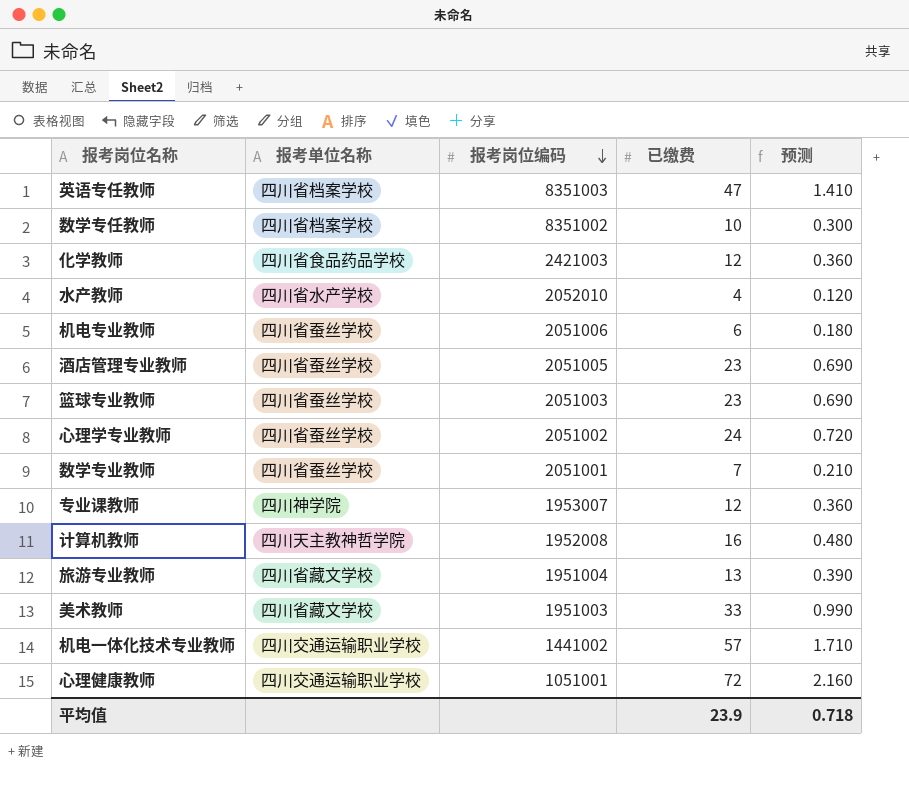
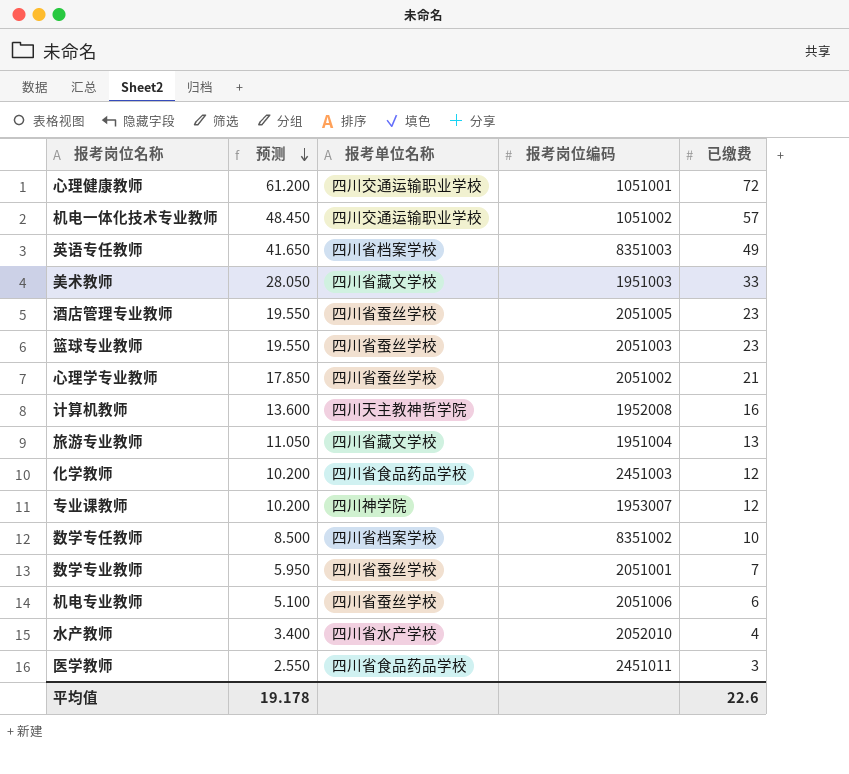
row order: 报考岗位编码 descending -> 预测 descending
column 预测 | formula: [已缴费] * 0.03 -> [已缴费] * 0.85
column 预测 | position: 5 -> 2
机电一体化技术专业教师 | 报考岗位编码: 1441002 -> 1051002
英语专任教师 | 已缴费: 47 -> 49
心理学专业教师 | 已缴费: 24 -> 21
化学教师 | 报考岗位编码: 2421003 -> 2451003
row 医学教师: none -> 2.550 | 四川省食品药品学校 | 2451011 | 3
平均值 | 预测: 0.718 -> 19.178
平均值 | 已缴费: 23.9 -> 22.6

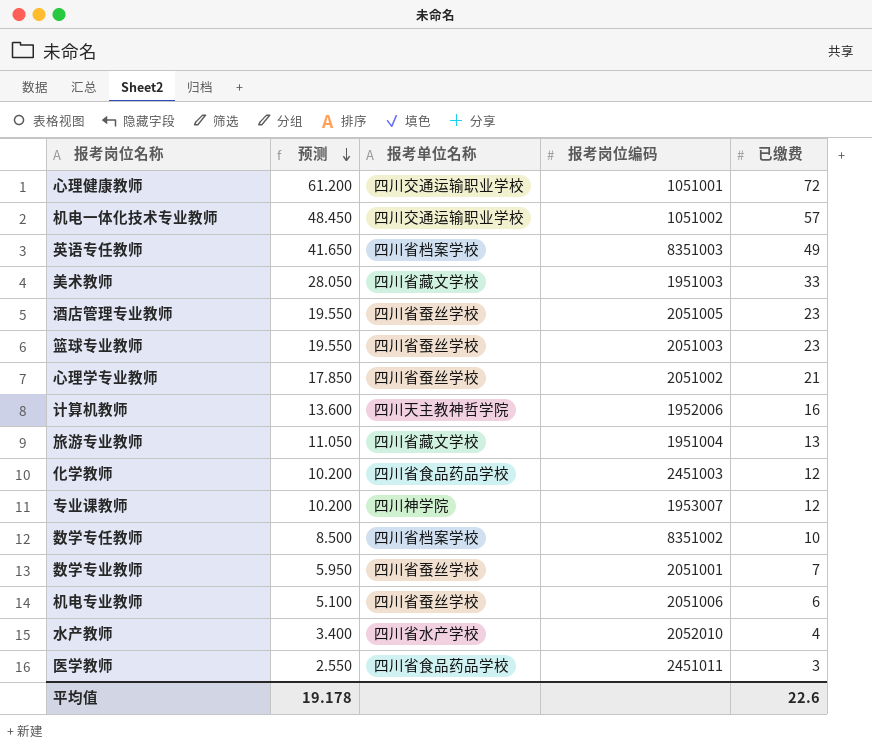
计算机教师 | 报考岗位编码: 1952008 -> 1952006

